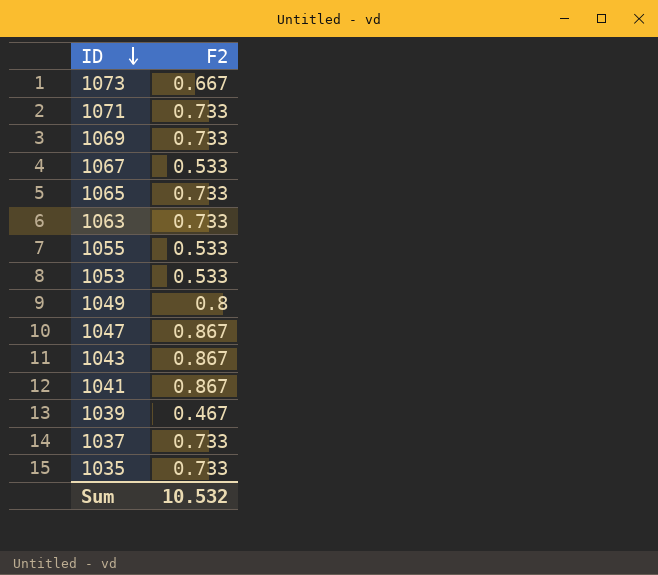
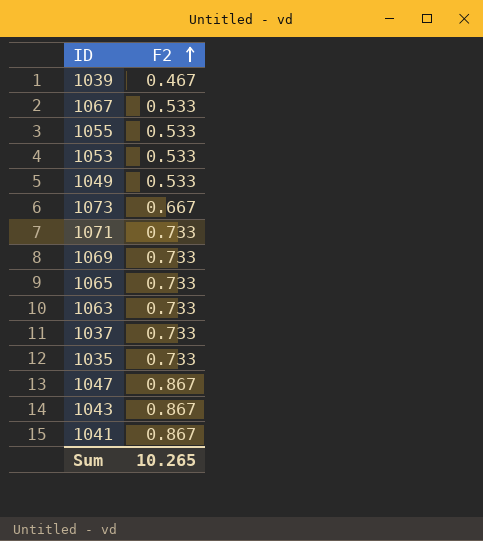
row order: ID descending -> F2 ascending
1049 | F2: 0.8 -> 0.533
Sum | F2: 10.532 -> 10.265

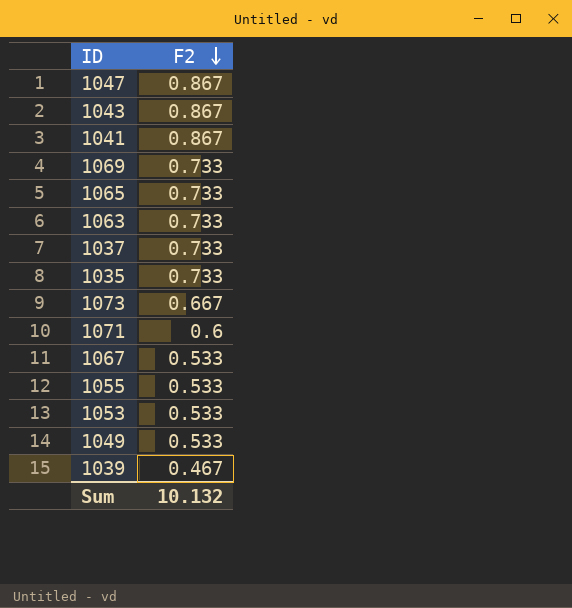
row order: F2 ascending -> F2 descending
1071 | F2: 0.733 -> 0.6
Sum | F2: 10.265 -> 10.132

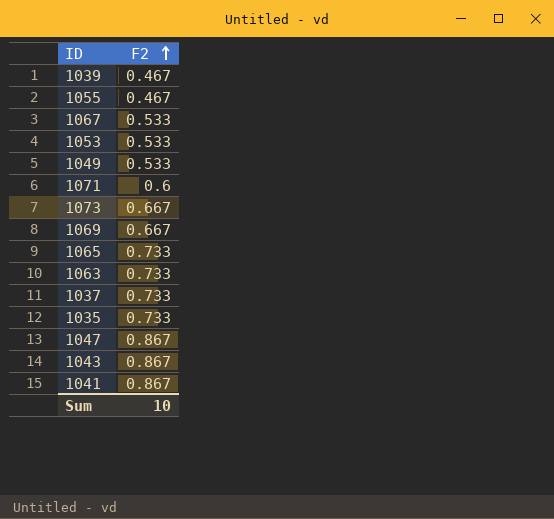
row order: F2 descending -> F2 ascending
1055 | F2: 0.533 -> 0.467
1069 | F2: 0.733 -> 0.667
Sum | F2: 10.132 -> 10

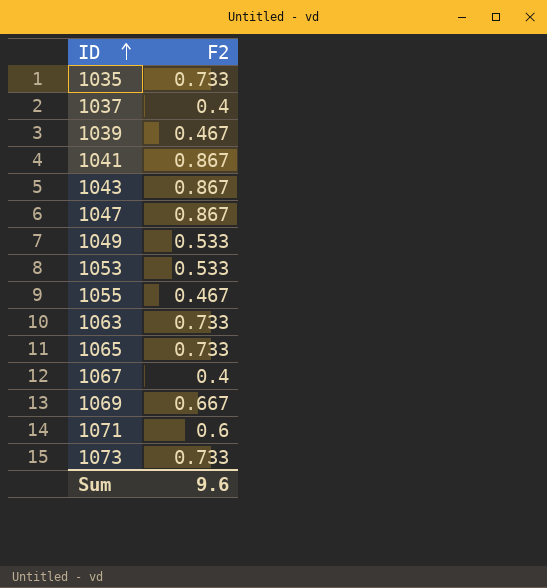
row order: F2 ascending -> ID ascending
1037 | F2: 0.733 -> 0.4
1067 | F2: 0.533 -> 0.4
1073 | F2: 0.667 -> 0.733
Sum | F2: 10 -> 9.6

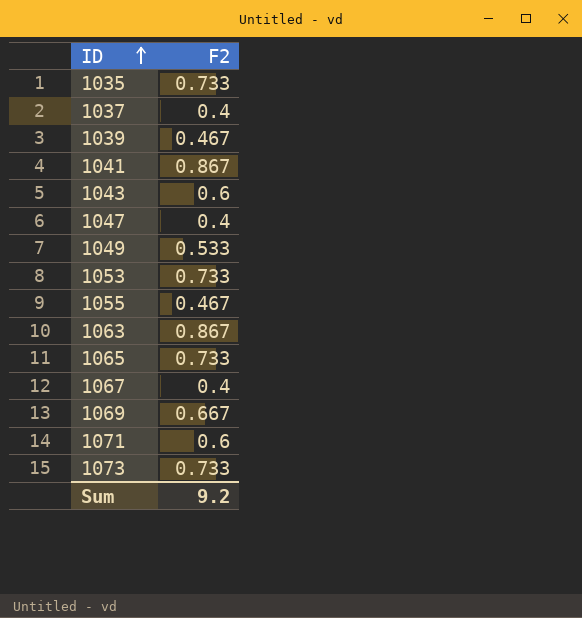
1043 | F2: 0.867 -> 0.6
1047 | F2: 0.867 -> 0.4
1053 | F2: 0.533 -> 0.733
1063 | F2: 0.733 -> 0.867
Sum | F2: 9.6 -> 9.2

